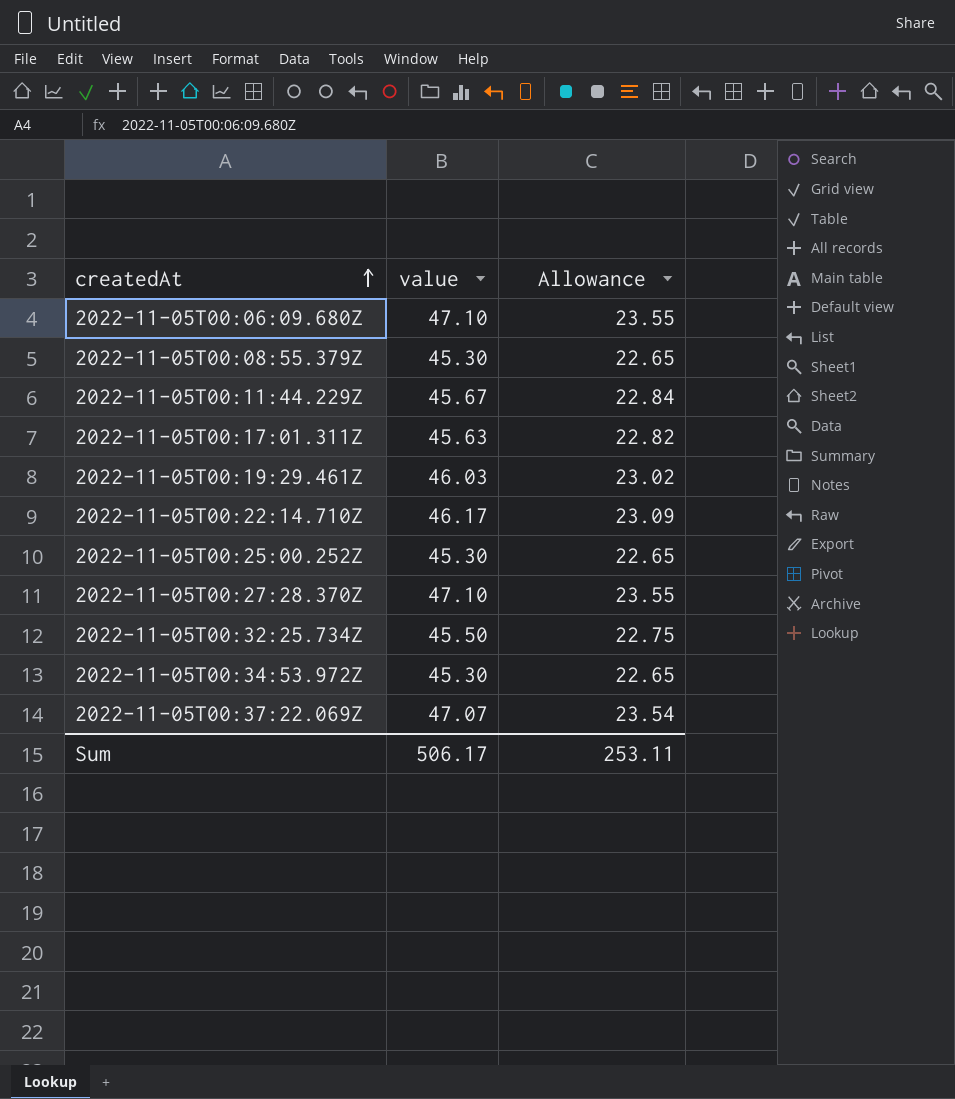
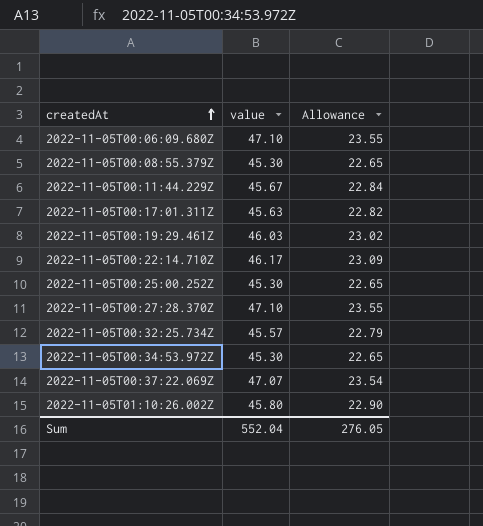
2022-11-05T00:32:25.734Z | value: 45.50 -> 45.57
2022-11-05T00:32:25.734Z | Allowance: 22.75 -> 22.79
row 2022-11-05T01:10:26.002Z: none -> 45.80 | 22.90
Sum | value: 506.17 -> 552.04
Sum | Allowance: 253.11 -> 276.05

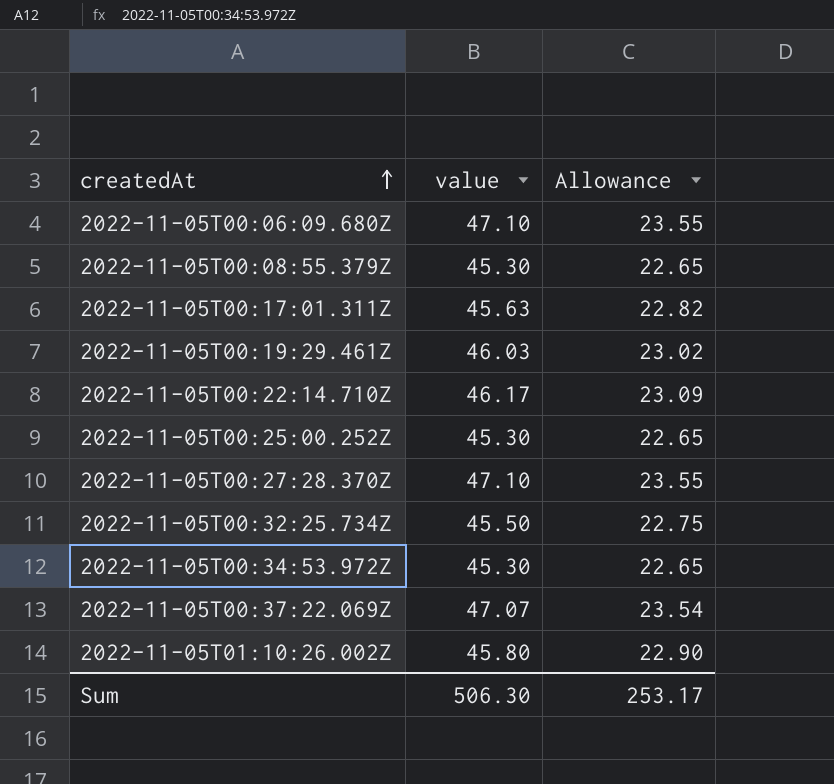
row 2022-11-05T00:11:44.229Z: 45.67 | 22.84 -> none
2022-11-05T00:32:25.734Z | value: 45.57 -> 45.50
2022-11-05T00:32:25.734Z | Allowance: 22.79 -> 22.75
Sum | value: 552.04 -> 506.30
Sum | Allowance: 276.05 -> 253.17

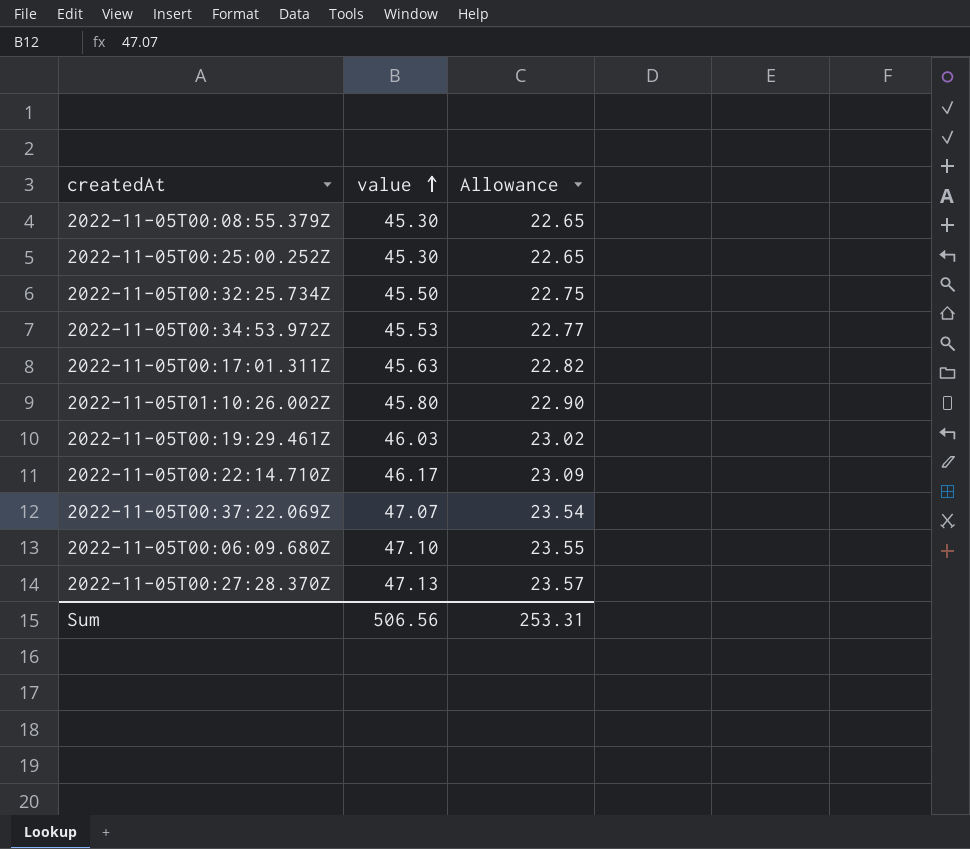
row order: createdAt ascending -> value ascending
2022-11-05T00:34:53.972Z | value: 45.30 -> 45.53
2022-11-05T00:34:53.972Z | Allowance: 22.65 -> 22.77
2022-11-05T00:27:28.370Z | value: 47.10 -> 47.13
2022-11-05T00:27:28.370Z | Allowance: 23.55 -> 23.57
Sum | value: 506.30 -> 506.56
Sum | Allowance: 253.17 -> 253.31

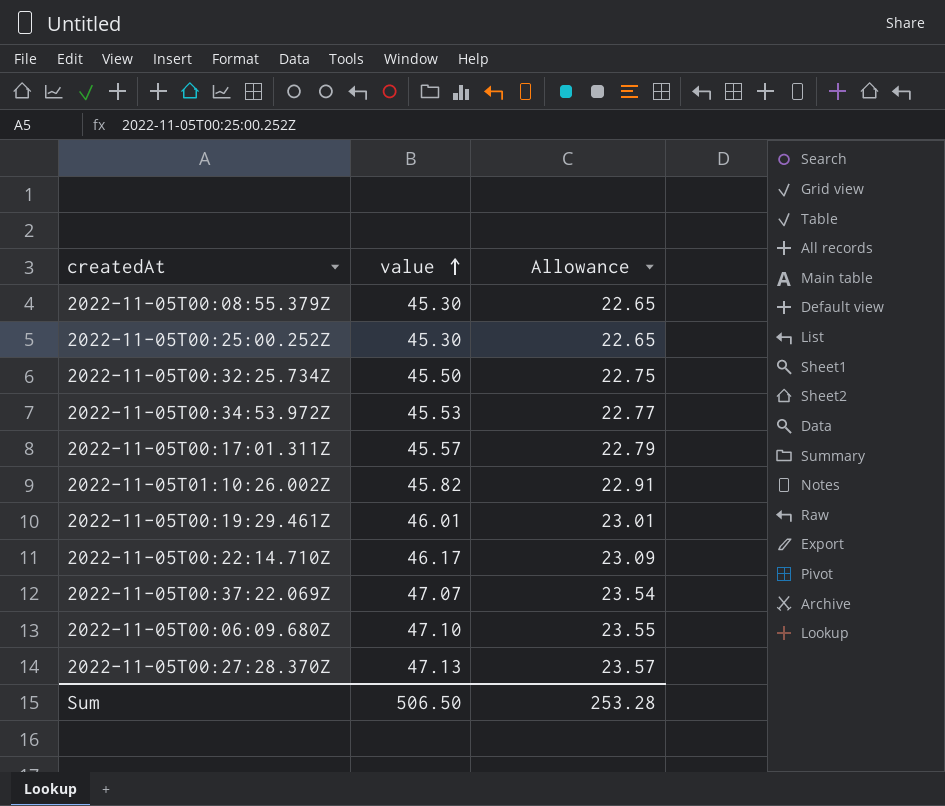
2022-11-05T00:17:01.311Z | value: 45.63 -> 45.57
2022-11-05T00:17:01.311Z | Allowance: 22.82 -> 22.79
2022-11-05T01:10:26.002Z | value: 45.80 -> 45.82
2022-11-05T01:10:26.002Z | Allowance: 22.90 -> 22.91
2022-11-05T00:19:29.461Z | value: 46.03 -> 46.01
2022-11-05T00:19:29.461Z | Allowance: 23.02 -> 23.01
Sum | value: 506.56 -> 506.50
Sum | Allowance: 253.31 -> 253.28

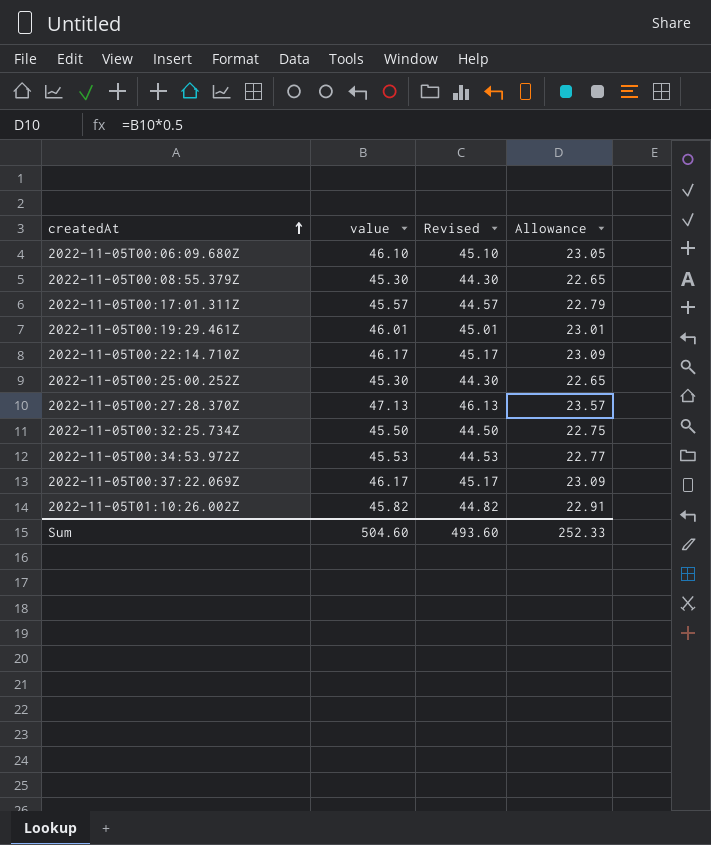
row order: value ascending -> createdAt ascending
column Revised | formula: none -> [value] - 1
2022-11-05T00:06:09.680Z | value: 47.10 -> 46.10
2022-11-05T00:06:09.680Z | Allowance: 23.55 -> 23.05
2022-11-05T00:37:22.069Z | value: 47.07 -> 46.17
2022-11-05T00:37:22.069Z | Allowance: 23.54 -> 23.09
Sum | value: 506.50 -> 504.60
Sum | Allowance: 253.28 -> 252.33

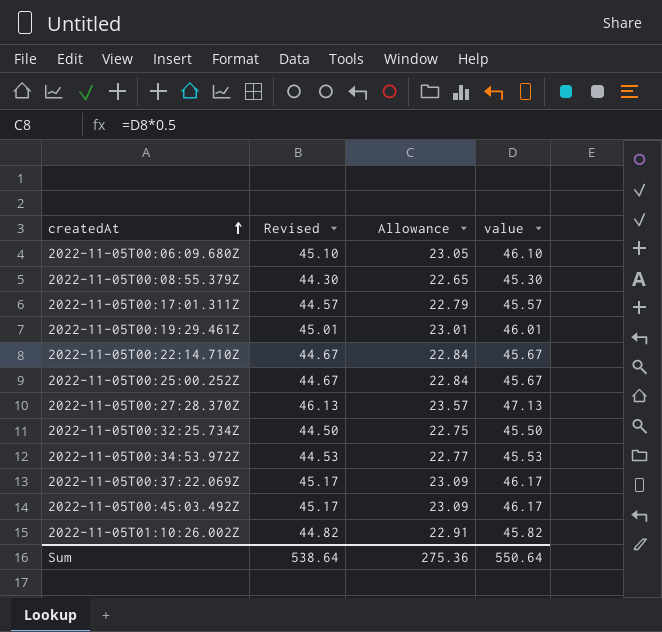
column value | position: 2 -> 4
2022-11-05T00:22:14.710Z | Revised: 45.17 -> 44.67
2022-11-05T00:22:14.710Z | Allowance: 23.09 -> 22.84
2022-11-05T00:22:14.710Z | value: 46.17 -> 45.67
2022-11-05T00:25:00.252Z | Revised: 44.30 -> 44.67
2022-11-05T00:25:00.252Z | Allowance: 22.65 -> 22.84
2022-11-05T00:25:00.252Z | value: 45.30 -> 45.67
row 2022-11-05T00:45:03.492Z: none -> 45.17 | 23.09 | 46.17
Sum | Revised: 493.60 -> 538.64
Sum | Allowance: 252.33 -> 275.36
Sum | value: 504.60 -> 550.64

